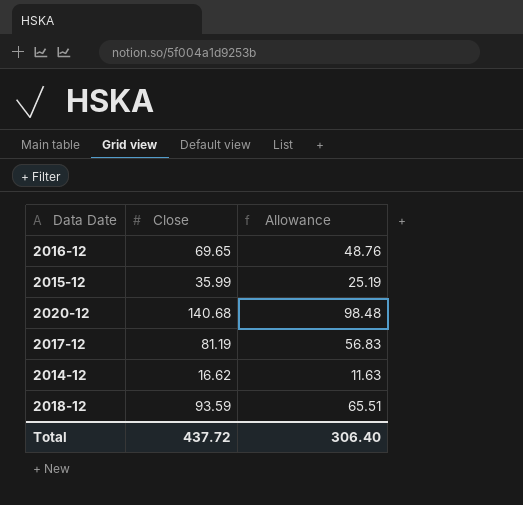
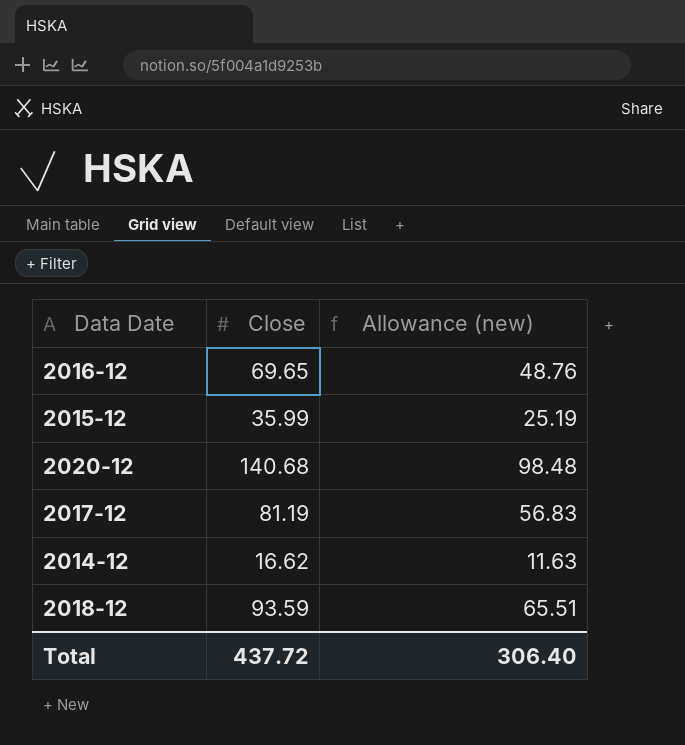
column name: Allowance -> Allowance (new)

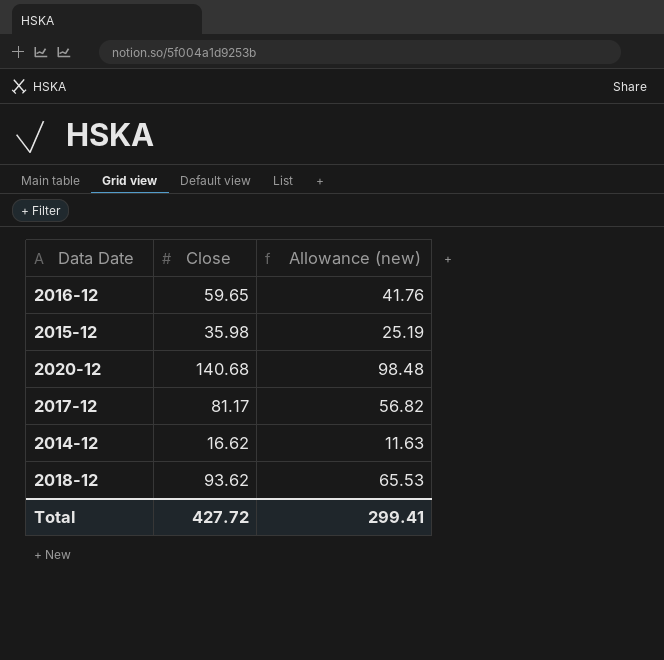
2016-12 | Close: 69.65 -> 59.65
2016-12 | Allowance (new): 48.76 -> 41.76
2015-12 | Close: 35.99 -> 35.98
2017-12 | Close: 81.19 -> 81.17
2017-12 | Allowance (new): 56.83 -> 56.82
2018-12 | Close: 93.59 -> 93.62
2018-12 | Allowance (new): 65.51 -> 65.53
Total | Close: 437.72 -> 427.72
Total | Allowance (new): 306.40 -> 299.41

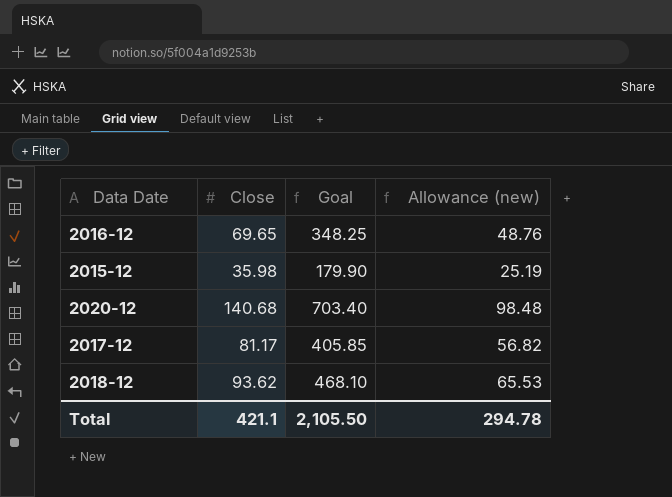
column Goal | formula: none -> [Close] * 5
row 2014-12: 16.62 | 11.63 -> none
2016-12 | Close: 59.65 -> 69.65
2016-12 | Allowance (new): 41.76 -> 48.76
Total | Close: 427.72 -> 421.1
Total | Allowance (new): 299.41 -> 294.78

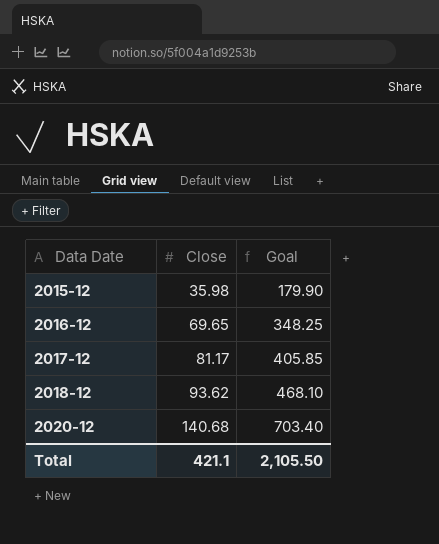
row order: none -> Data Date ascending
column Allowance (new) | formula: [Close] * 0.7 -> none

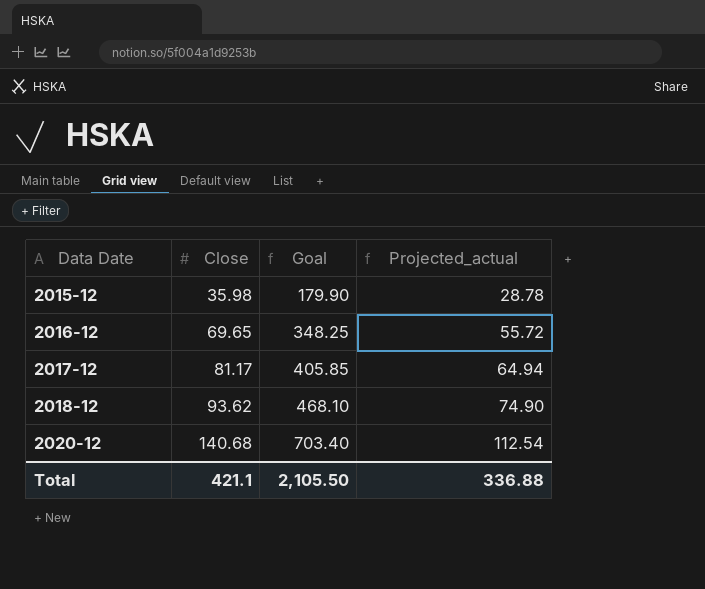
column Projected_actual | formula: none -> [Close] * 0.8

